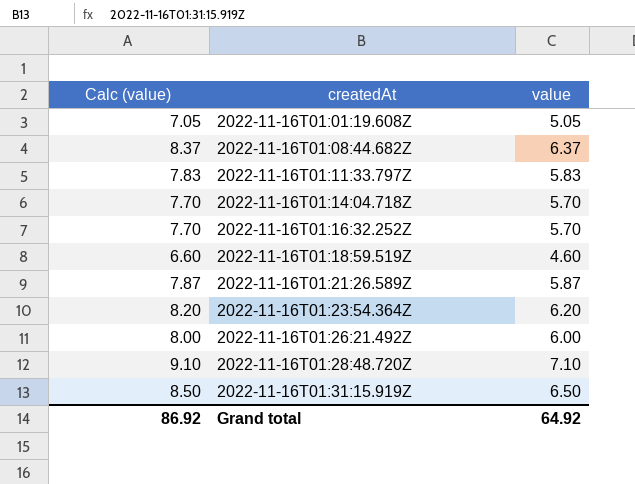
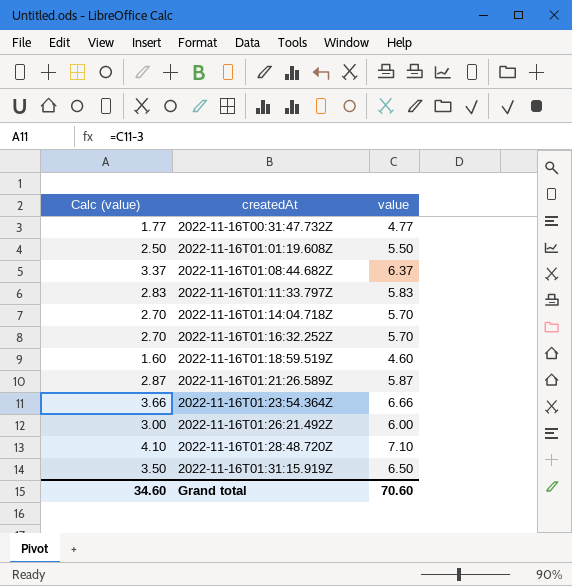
column Calc (value) | formula: [value] + 2 -> [value] - 3
row 2022-11-16T00:31:47.732Z: none -> 1.77 | 4.77
2022-11-16T01:01:19.608Z | value: 5.05 -> 5.50
2022-11-16T01:23:54.364Z | value: 6.20 -> 6.66
Grand total | Calc (value): 86.92 -> 34.60
Grand total | value: 64.92 -> 70.60

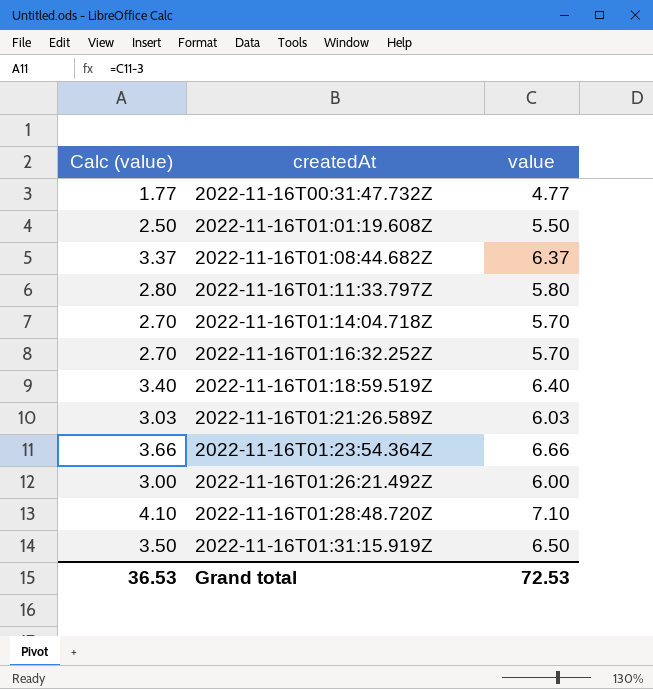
2022-11-16T01:11:33.797Z | Calc (value): 2.83 -> 2.80
2022-11-16T01:11:33.797Z | value: 5.83 -> 5.80
2022-11-16T01:18:59.519Z | Calc (value): 1.60 -> 3.40
2022-11-16T01:18:59.519Z | value: 4.60 -> 6.40
2022-11-16T01:21:26.589Z | Calc (value): 2.87 -> 3.03
2022-11-16T01:21:26.589Z | value: 5.87 -> 6.03
Grand total | Calc (value): 34.60 -> 36.53
Grand total | value: 70.60 -> 72.53

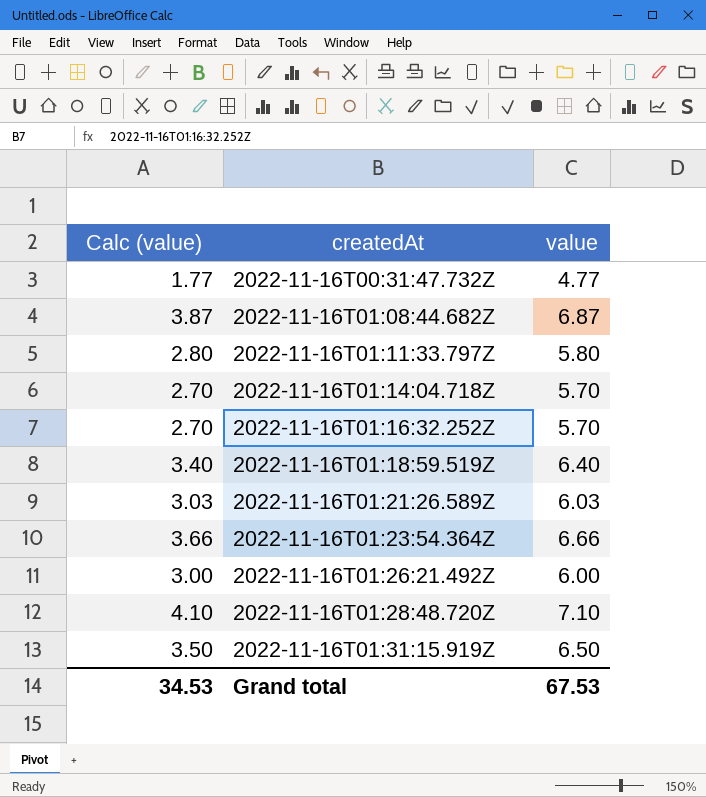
row 2022-11-16T01:01:19.608Z: 2.50 | 5.50 -> none
2022-11-16T01:08:44.682Z | Calc (value): 3.37 -> 3.87
2022-11-16T01:08:44.682Z | value: 6.37 -> 6.87
Grand total | Calc (value): 36.53 -> 34.53
Grand total | value: 72.53 -> 67.53

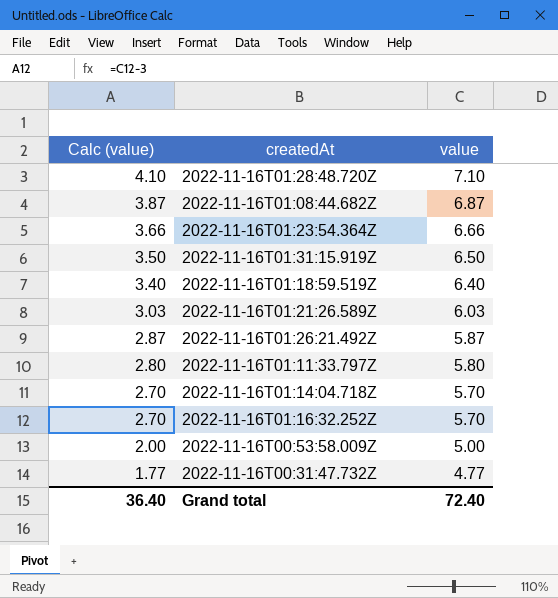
row order: createdAt ascending -> Calc (value) descending
2022-11-16T01:26:21.492Z | Calc (value): 3.00 -> 2.87
2022-11-16T01:26:21.492Z | value: 6.00 -> 5.87
row 2022-11-16T00:53:58.009Z: none -> 2.00 | 5.00
Grand total | Calc (value): 34.53 -> 36.40
Grand total | value: 67.53 -> 72.40

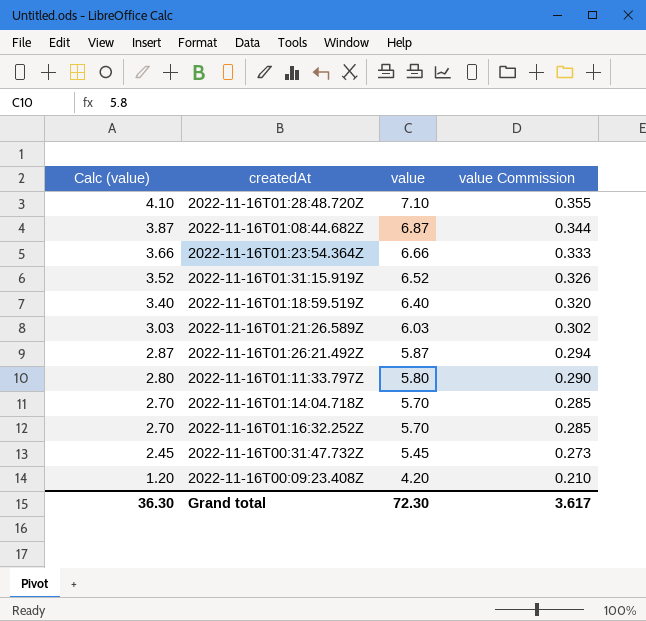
column value Commission | formula: none -> [value] * 0.05
row 2022-11-16T00:53:58.009Z: 2.00 | 5.00 -> none
2022-11-16T01:31:15.919Z | Calc (value): 3.50 -> 3.52
2022-11-16T01:31:15.919Z | value: 6.50 -> 6.52
2022-11-16T00:31:47.732Z | Calc (value): 1.77 -> 2.45
2022-11-16T00:31:47.732Z | value: 4.77 -> 5.45
row 2022-11-16T00:09:23.408Z: none -> 1.20 | 4.20 | 0.210
Grand total | Calc (value): 36.40 -> 36.30
Grand total | value: 72.40 -> 72.30

